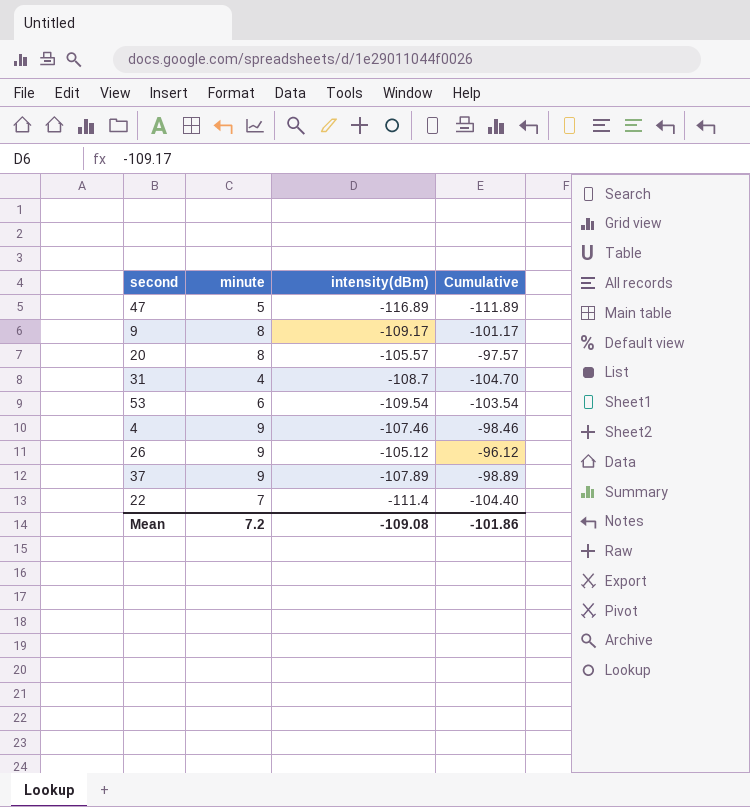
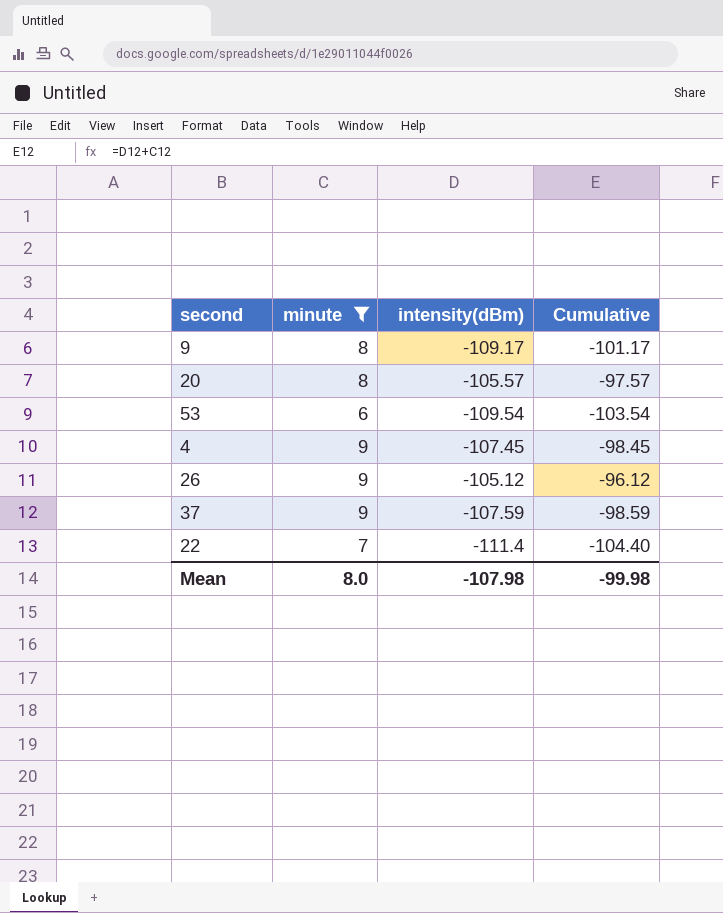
filter: none -> minute >= 6
4 | intensity(dBm): -107.46 -> -107.45
4 | Cumulative: -98.46 -> -98.45
37 | intensity(dBm): -107.89 -> -107.59
37 | Cumulative: -98.89 -> -98.59
Mean | minute: 7.2 -> 8.0
Mean | intensity(dBm): -109.08 -> -107.98
Mean | Cumulative: -101.86 -> -99.98

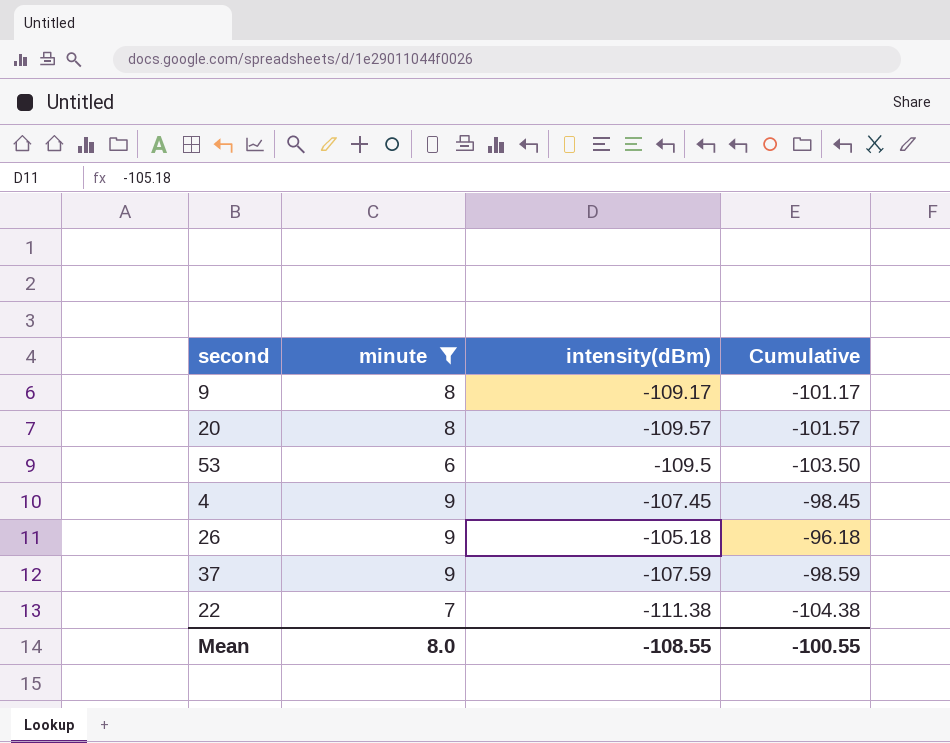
20 | intensity(dBm): -105.57 -> -109.57
20 | Cumulative: -97.57 -> -101.57
53 | intensity(dBm): -109.54 -> -109.5
53 | Cumulative: -103.54 -> -103.50
26 | intensity(dBm): -105.12 -> -105.18
26 | Cumulative: -96.12 -> -96.18
22 | intensity(dBm): -111.4 -> -111.38
22 | Cumulative: -104.40 -> -104.38
Mean | intensity(dBm): -107.98 -> -108.55
Mean | Cumulative: -99.98 -> -100.55

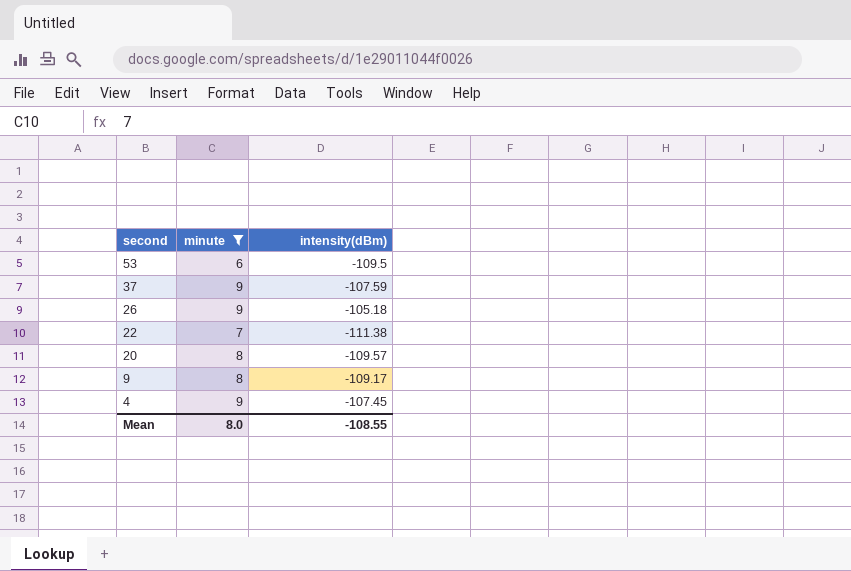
row order: none -> second descending
column Cumulative | formula: [minute] + [intensity(dBm)] -> none

